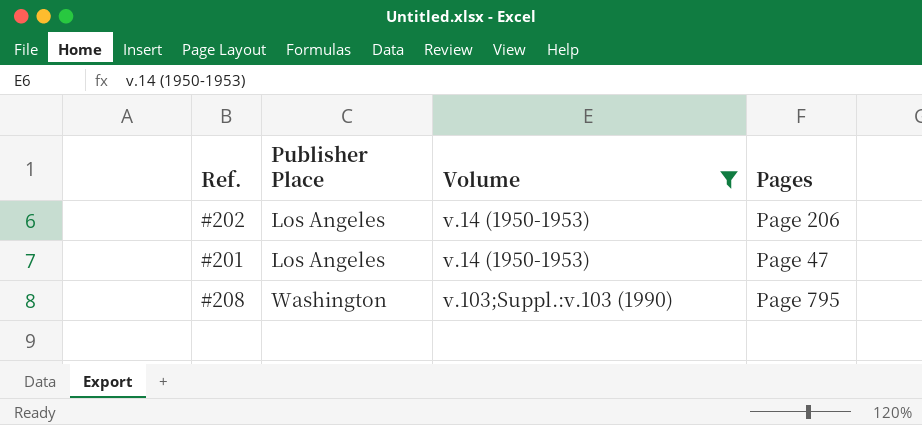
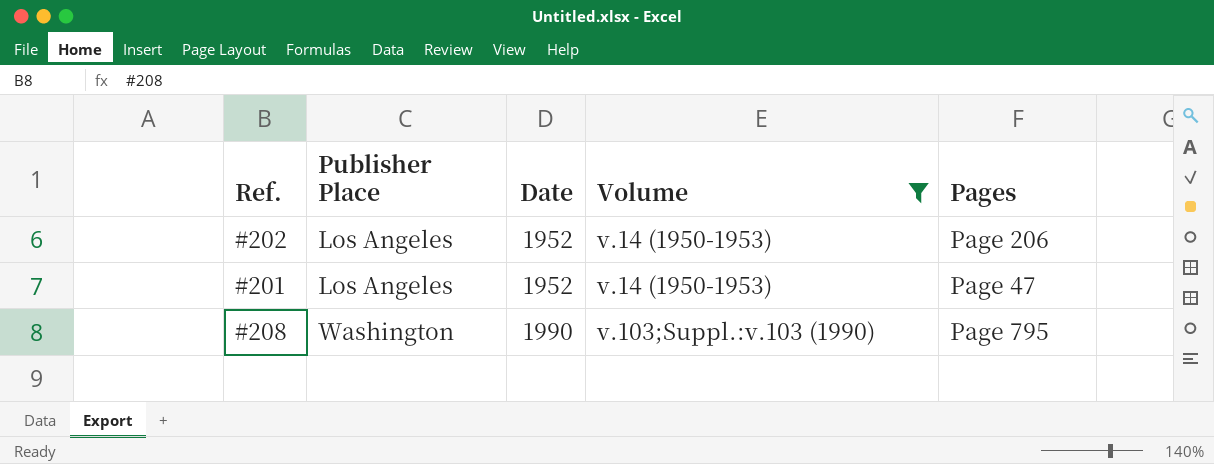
column Date | position: none -> 3

